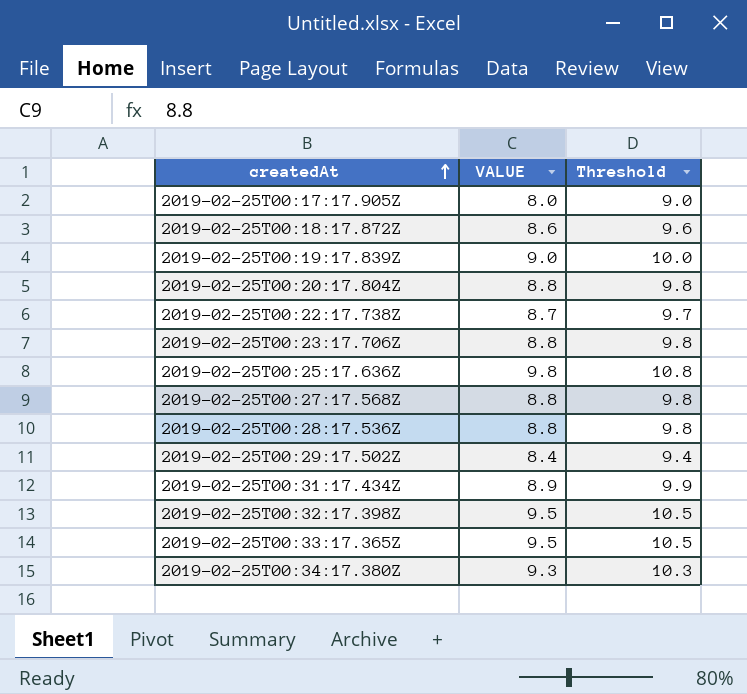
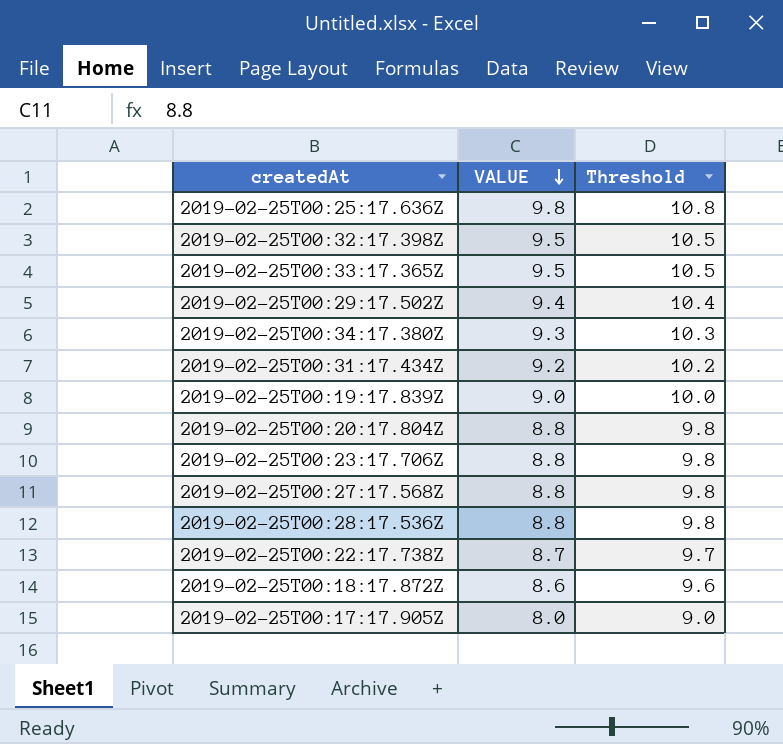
row order: createdAt ascending -> VALUE descending
2019-02-25T00:29:17.502Z | VALUE: 8.4 -> 9.4
2019-02-25T00:29:17.502Z | Threshold: 9.4 -> 10.4
2019-02-25T00:31:17.434Z | VALUE: 8.9 -> 9.2
2019-02-25T00:31:17.434Z | Threshold: 9.9 -> 10.2

